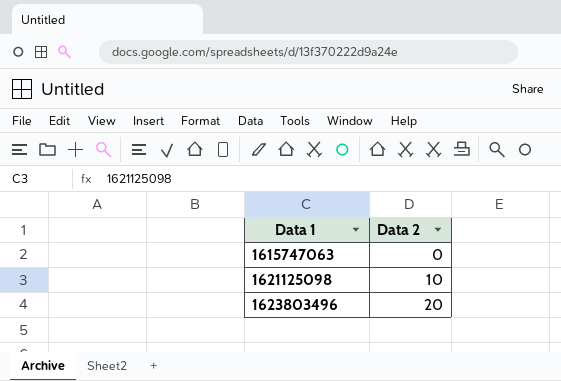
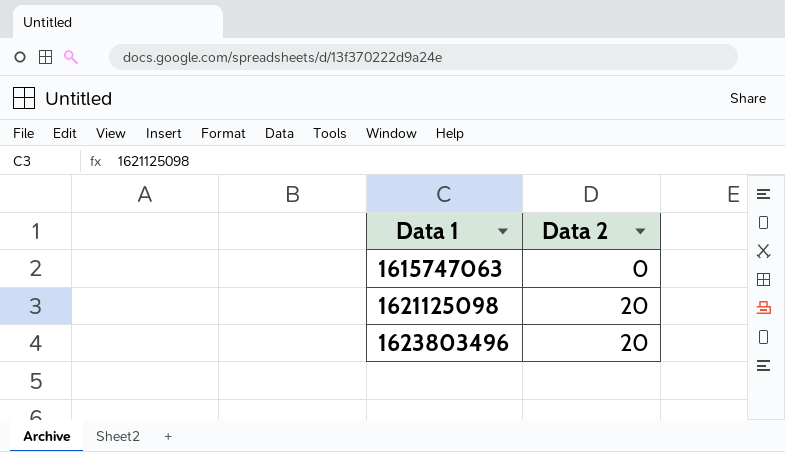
1621125098 | Data 2: 10 -> 20

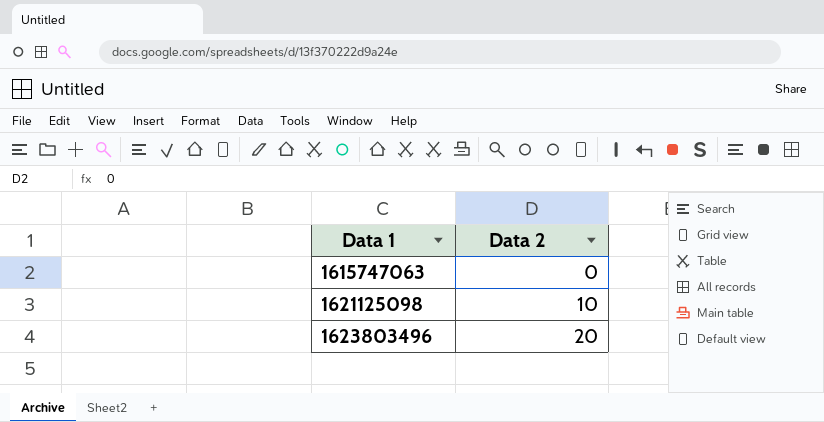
1621125098 | Data 2: 20 -> 10

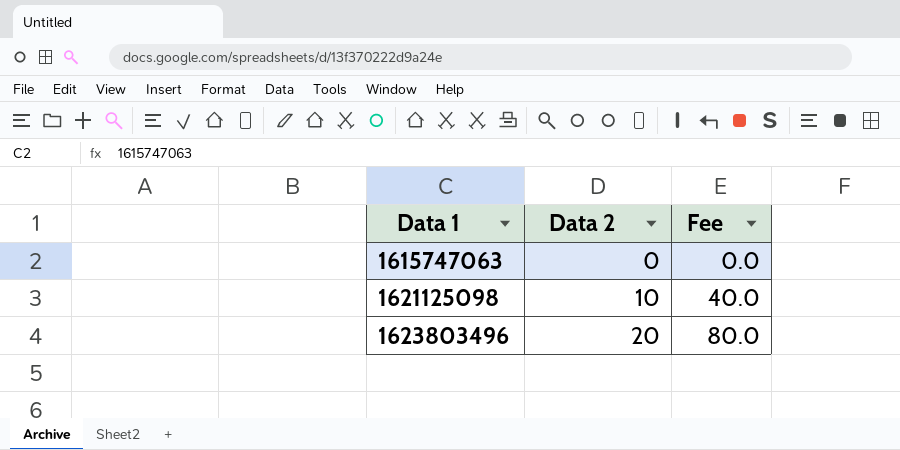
column Fee | formula: none -> [Data 2] * 4

